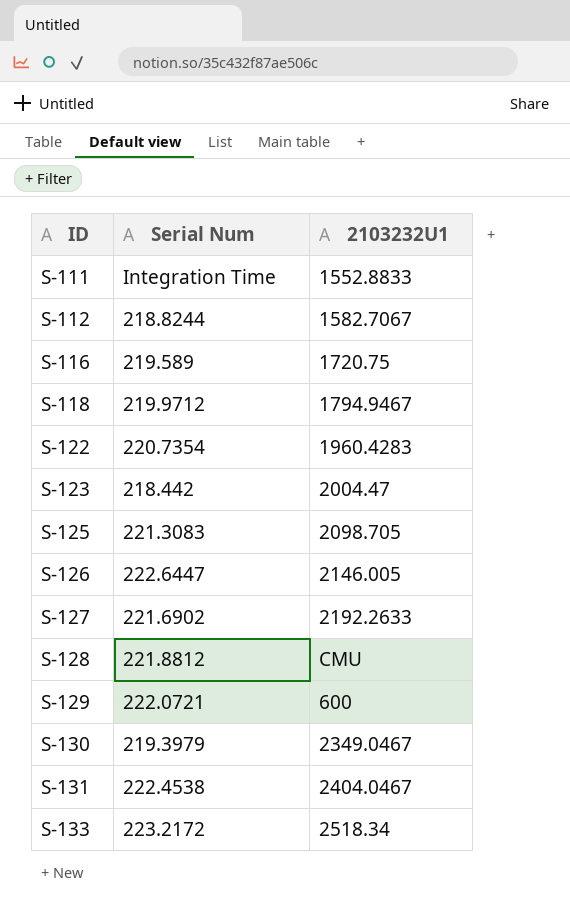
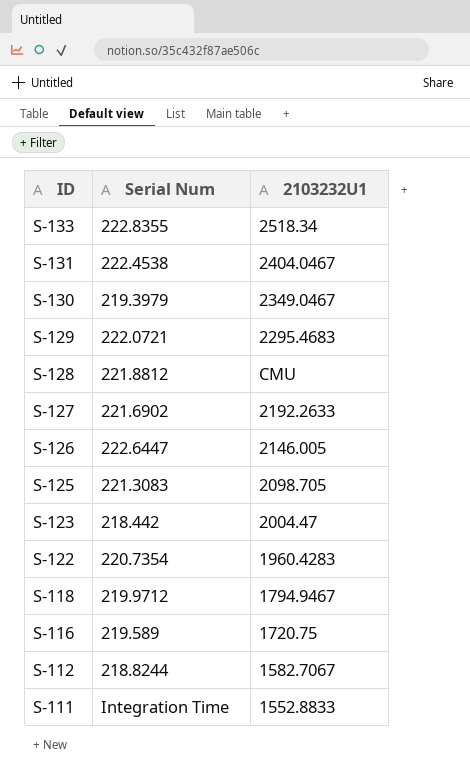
row order: ID ascending -> ID descending
S-133 | Serial Num: 223.2172 -> 222.8355
S-129 | 2103232U1: 600 -> 2295.4683

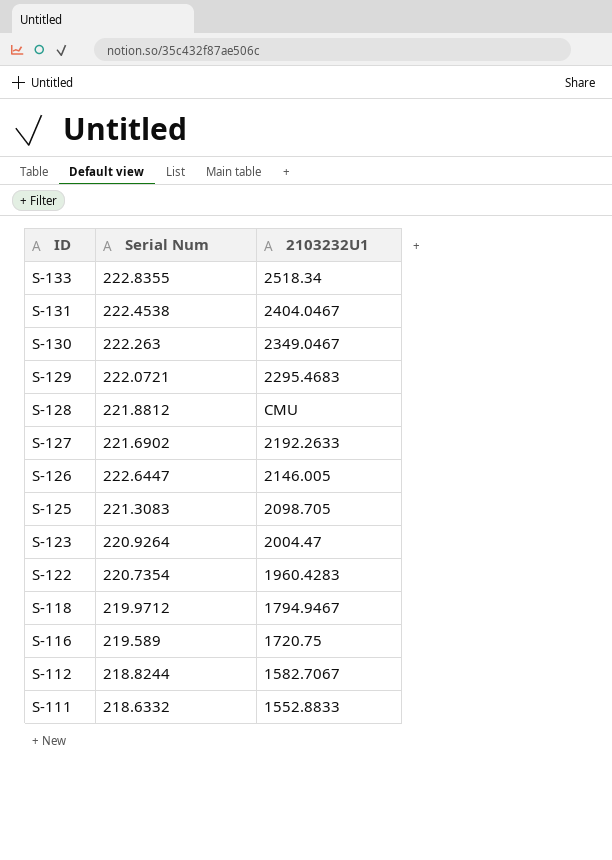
S-130 | Serial Num: 219.3979 -> 222.263
S-123 | Serial Num: 218.442 -> 220.9264
S-111 | Serial Num: Integration Time -> 218.6332

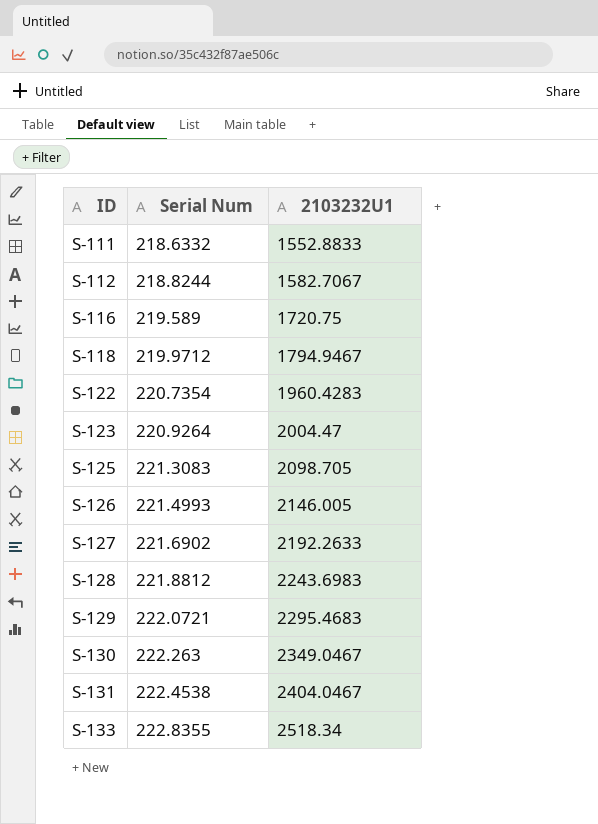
row order: ID descending -> ID ascending
S-126 | Serial Num: 222.6447 -> 221.4993
S-128 | 2103232U1: CMU -> 2243.6983

